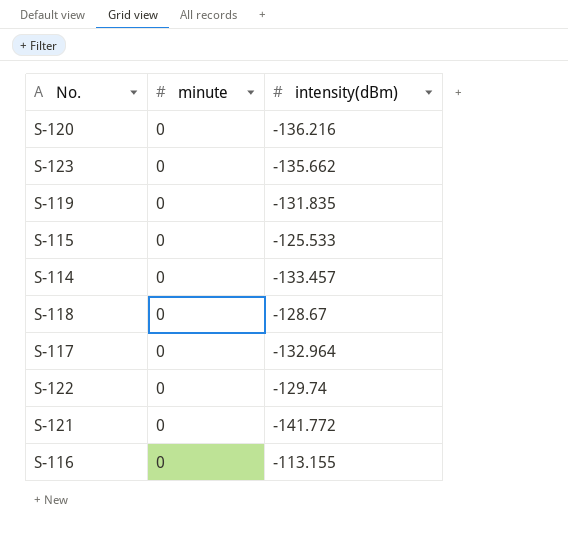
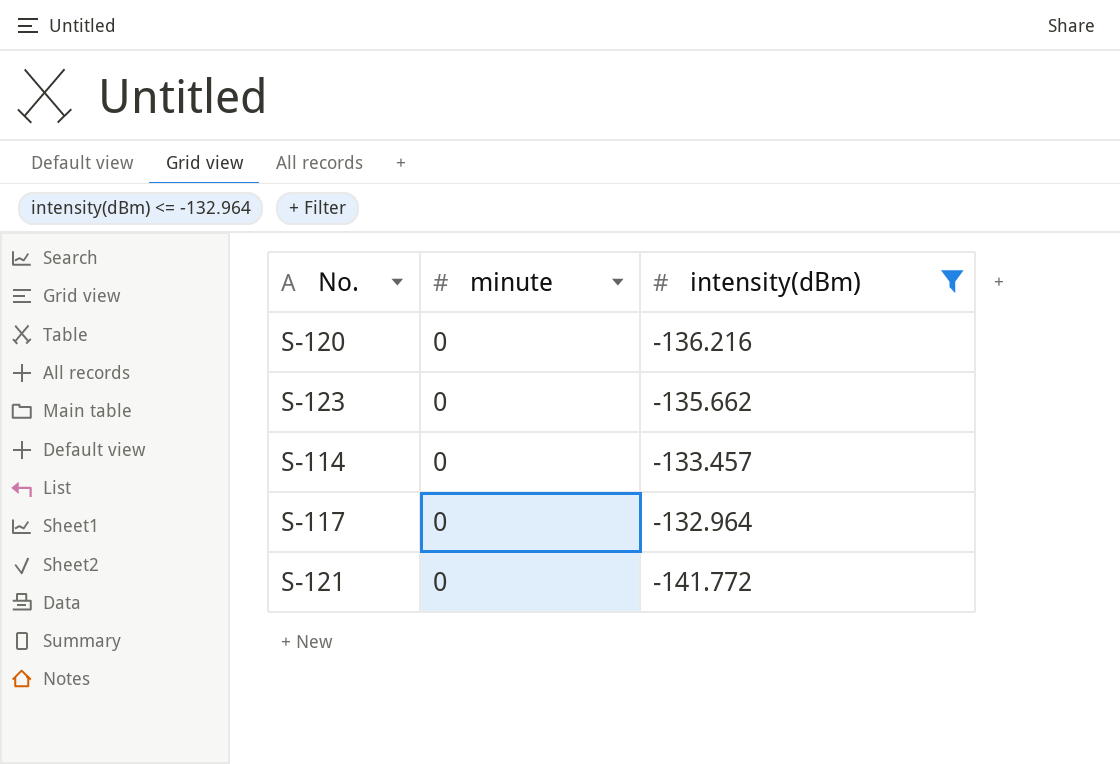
filter: none -> intensity(dBm) <= -132.964

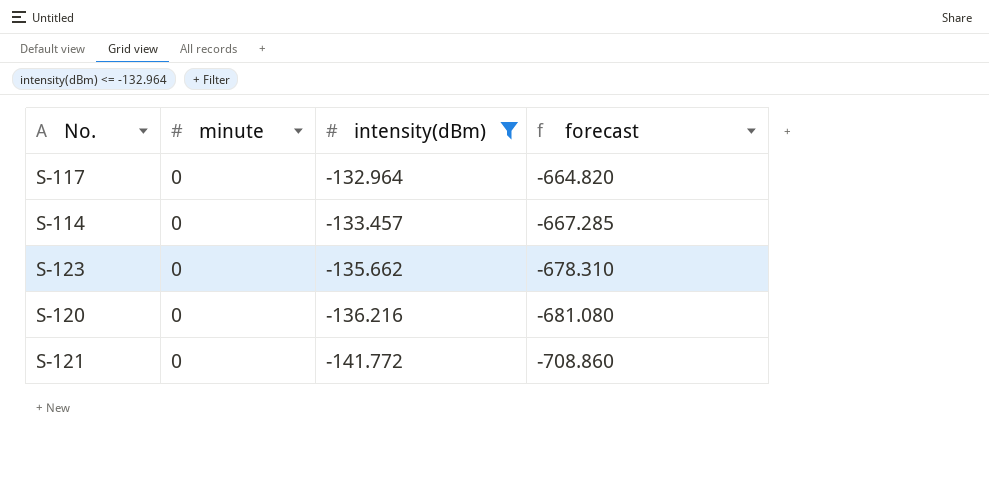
row order: none -> intensity(dBm) descending
column forecast | formula: none -> [intensity(dBm)] * 5

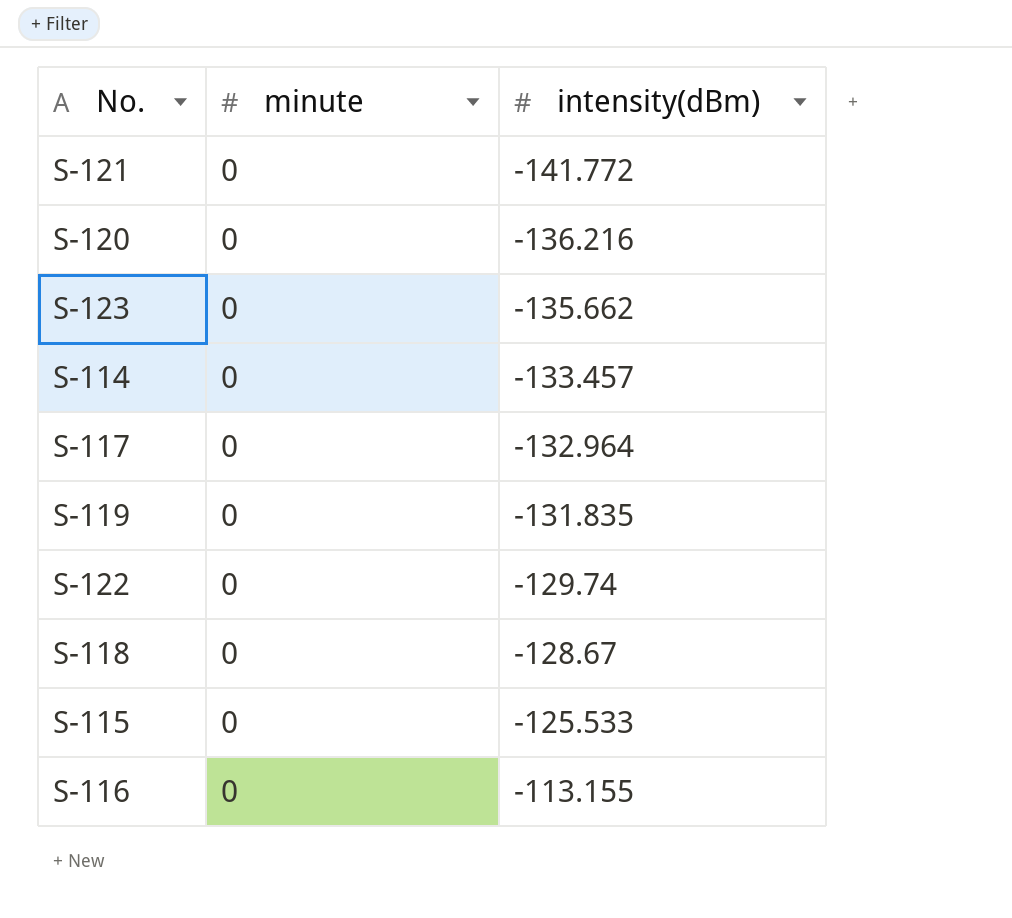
filter: intensity(dBm) <= -132.964 -> none
row order: intensity(dBm) descending -> intensity(dBm) ascending
column forecast | formula: [intensity(dBm)] * 5 -> none

